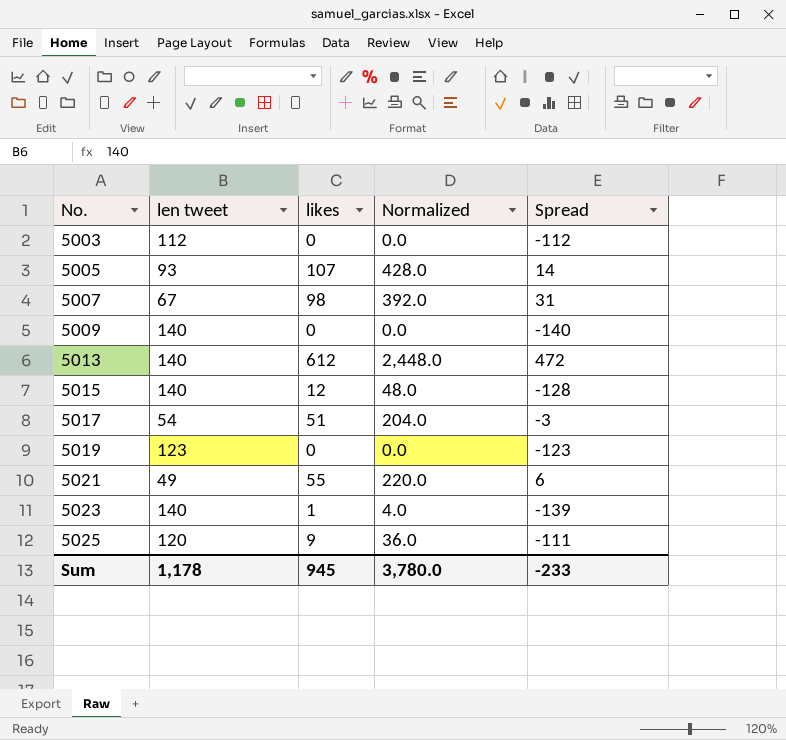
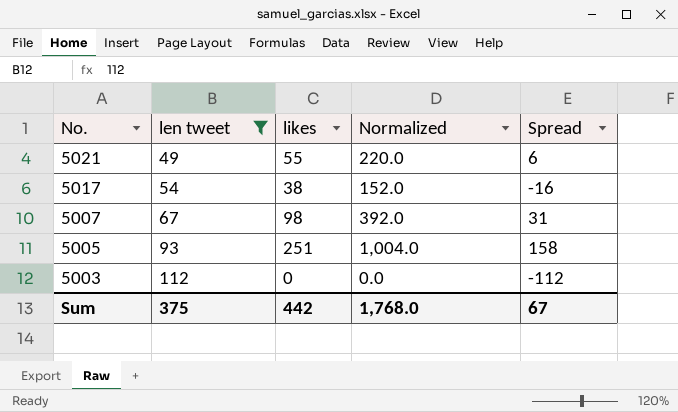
filter: none -> len tweet <= 112
row order: No. ascending -> No. descending
5017 | likes: 51 -> 38
5017 | Normalized: 204.0 -> 152.0
5017 | Spread: -3 -> -16
5005 | likes: 107 -> 251
5005 | Normalized: 428.0 -> 1,004.0
5005 | Spread: 14 -> 158
Sum | len tweet: 1,178 -> 375
Sum | likes: 945 -> 442
Sum | Normalized: 3,780.0 -> 1,768.0
Sum | Spread: -233 -> 67

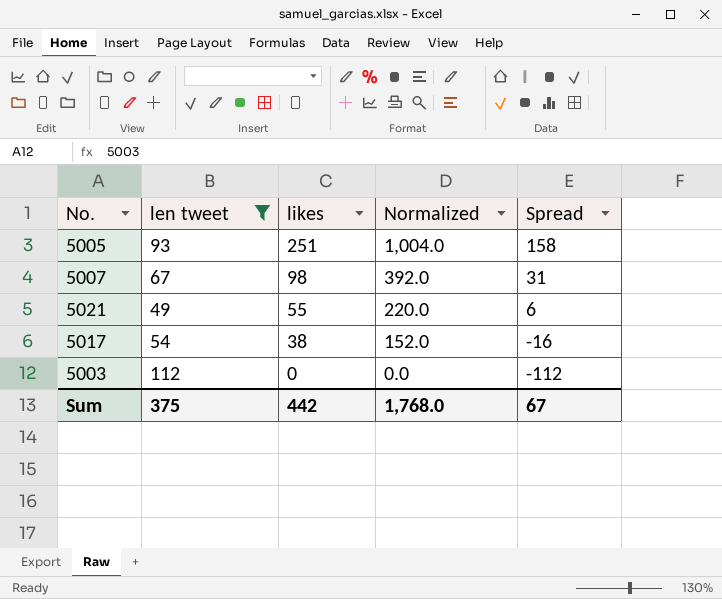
row order: No. descending -> likes descending

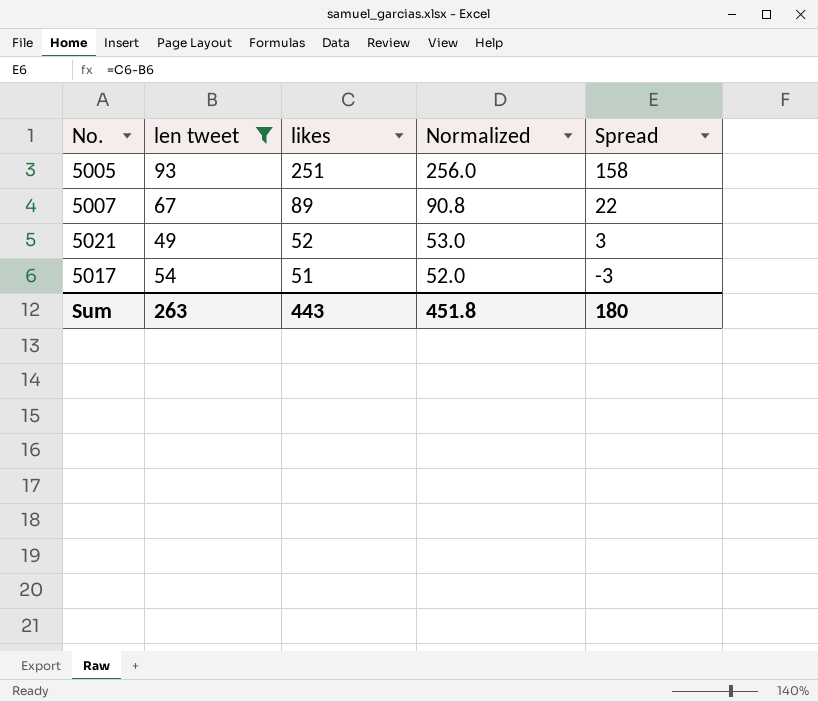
column Normalized | formula: [likes] * 4 -> [likes] * 1.02
row 5003: 112 | 0 | 0.0 | -112 -> none
5007 | likes: 98 -> 89
5007 | Spread: 31 -> 22
5021 | likes: 55 -> 52
5021 | Spread: 6 -> 3
5017 | likes: 38 -> 51
5017 | Spread: -16 -> -3
Sum | len tweet: 375 -> 263
Sum | likes: 442 -> 443
Sum | Normalized: 1,768.0 -> 451.8
Sum | Spread: 67 -> 180

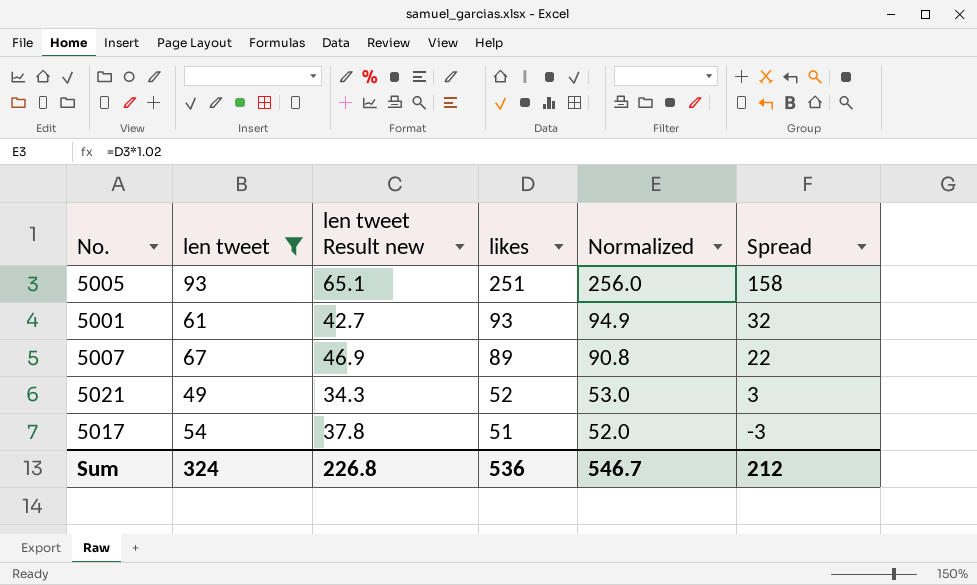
column len tweet Result new | formula: none -> [len tweet] * 0.7
row 5001: none -> 61 | 42.7 | 93 | 94.9 | 32
Sum | len tweet: 263 -> 324
Sum | likes: 443 -> 536
Sum | Normalized: 451.8 -> 546.7
Sum | Spread: 180 -> 212

